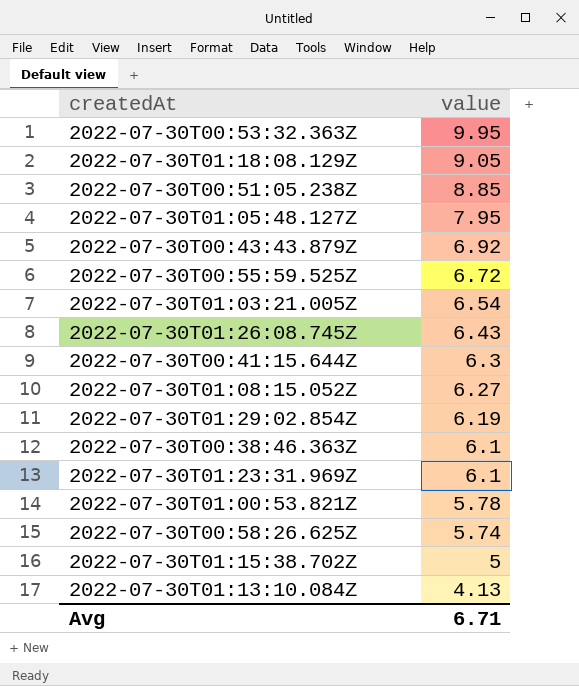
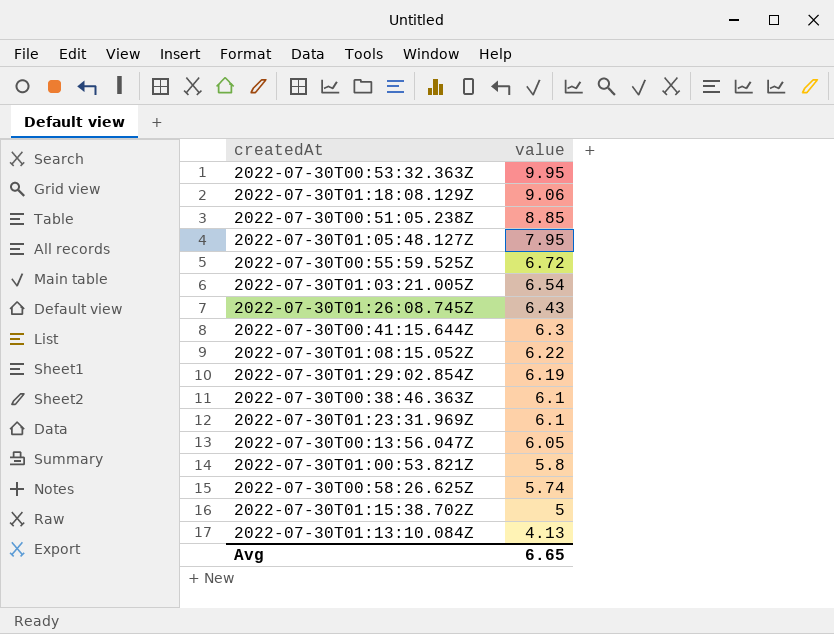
row 2022-07-30T00:43:43.879Z: 6.92 -> none
2022-07-30T01:18:08.129Z | value: 9.05 -> 9.06
2022-07-30T01:08:15.052Z | value: 6.27 -> 6.22
row 2022-07-30T00:13:56.047Z: none -> 6.05
2022-07-30T01:00:53.821Z | value: 5.78 -> 5.8
Avg | value: 6.71 -> 6.65

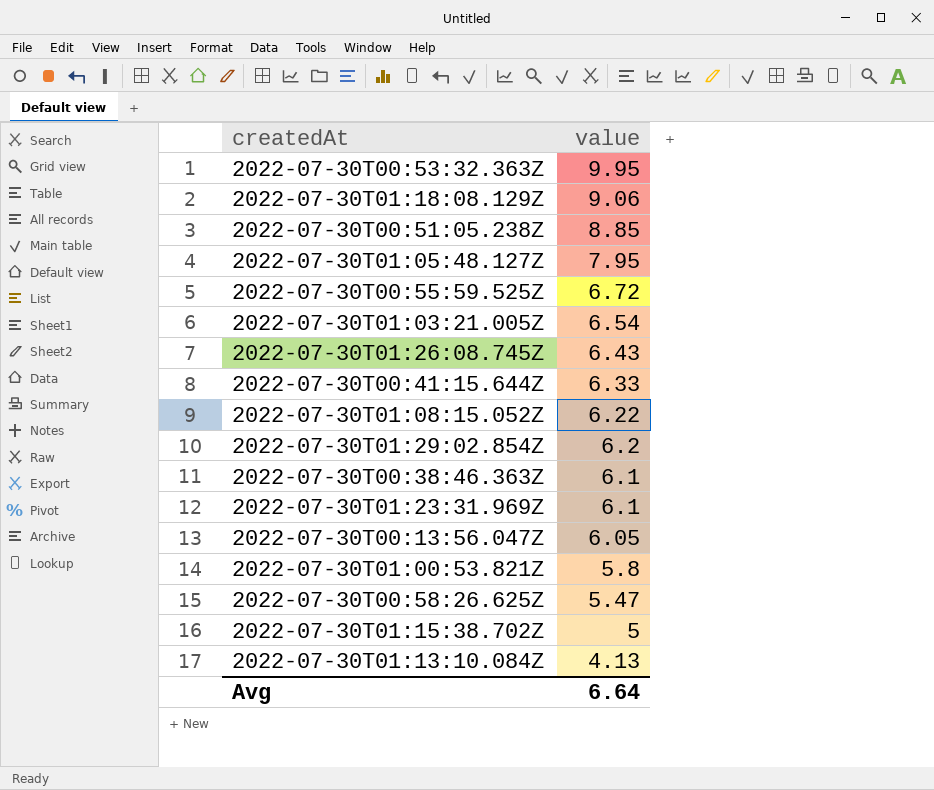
2022-07-30T00:41:15.644Z | value: 6.3 -> 6.33
2022-07-30T01:29:02.854Z | value: 6.19 -> 6.2
2022-07-30T00:58:26.625Z | value: 5.74 -> 5.47
Avg | value: 6.65 -> 6.64

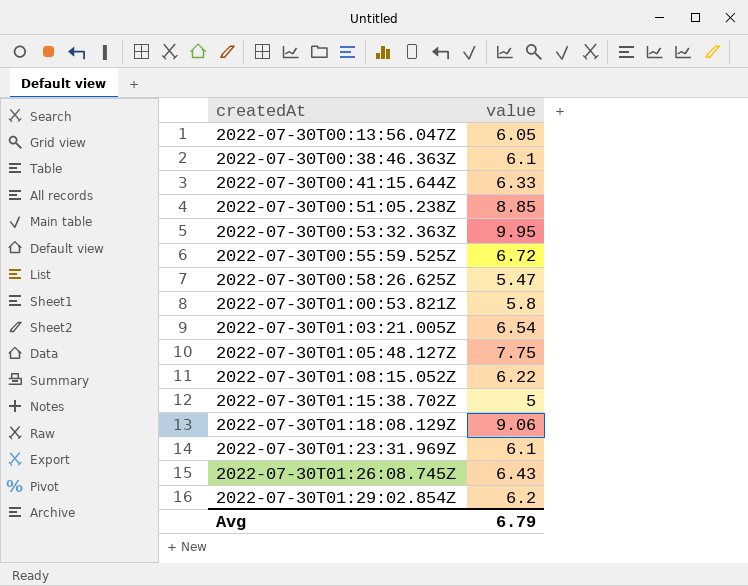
row order: value descending -> createdAt ascending
row 2022-07-30T01:13:10.084Z: 4.13 -> none
2022-07-30T01:05:48.127Z | value: 7.95 -> 7.75
Avg | value: 6.64 -> 6.79

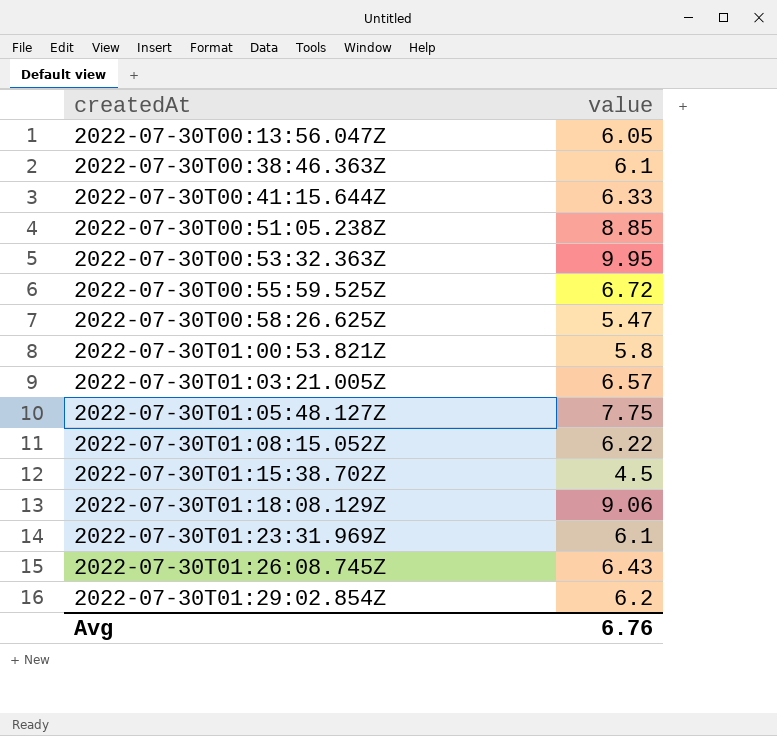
2022-07-30T01:03:21.005Z | value: 6.54 -> 6.57
2022-07-30T01:15:38.702Z | value: 5 -> 4.5
Avg | value: 6.79 -> 6.76

